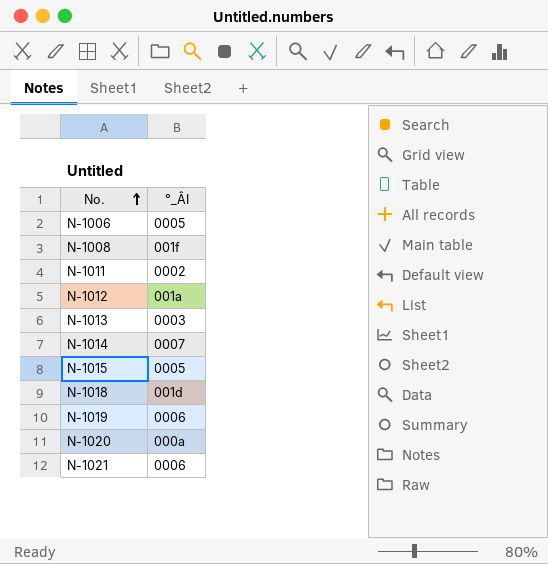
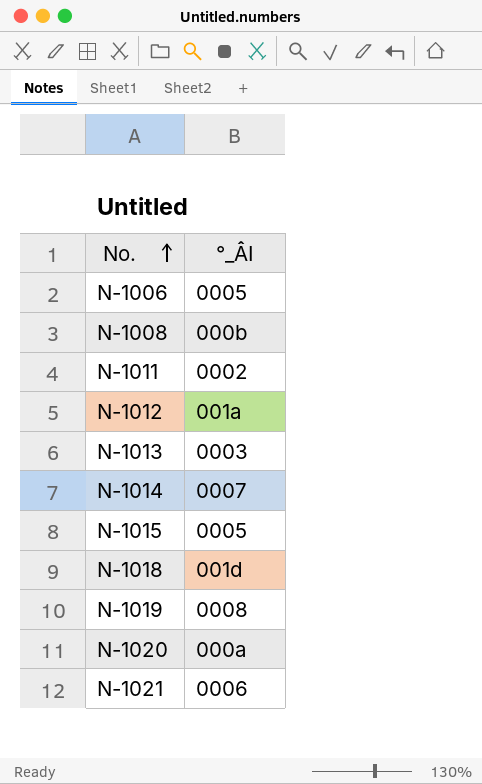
N-1008 | °_ÂI: 001f -> 000b
N-1019 | °_ÂI: 0006 -> 0008

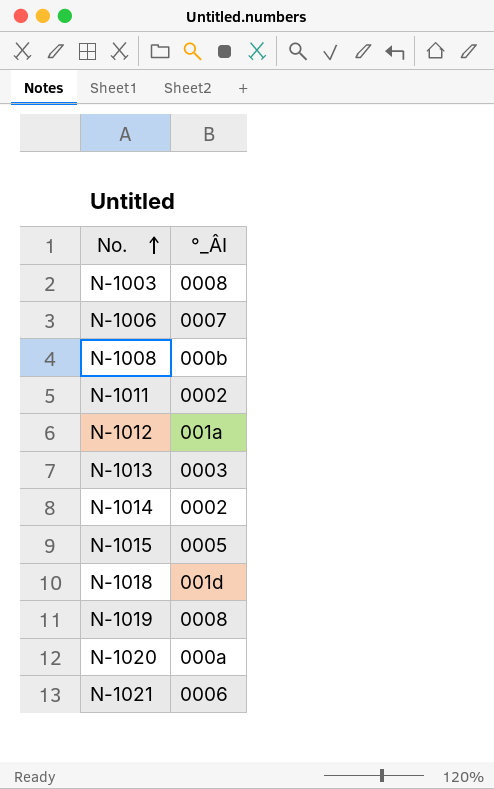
row N-1003: none -> 0008
N-1006 | °_ÂI: 0005 -> 0007
N-1014 | °_ÂI: 0007 -> 0002

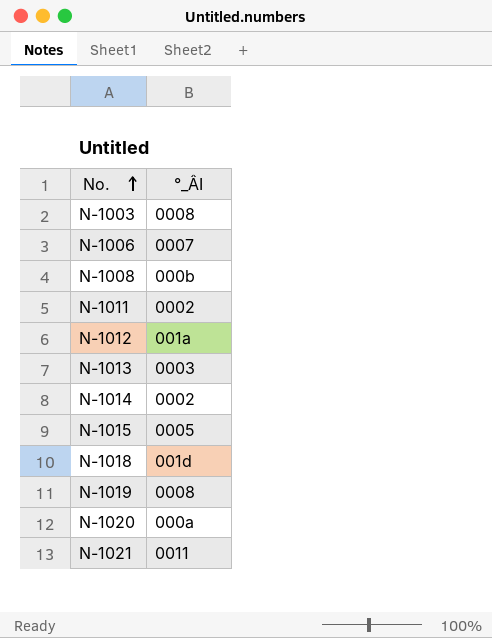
N-1021 | °_ÂI: 0006 -> 0011

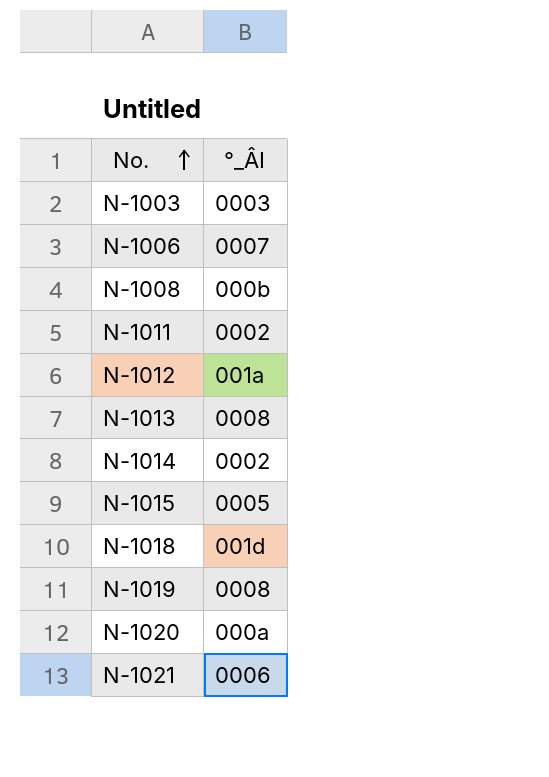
N-1003 | °_ÂI: 0008 -> 0003
N-1013 | °_ÂI: 0003 -> 0008
N-1021 | °_ÂI: 0011 -> 0006

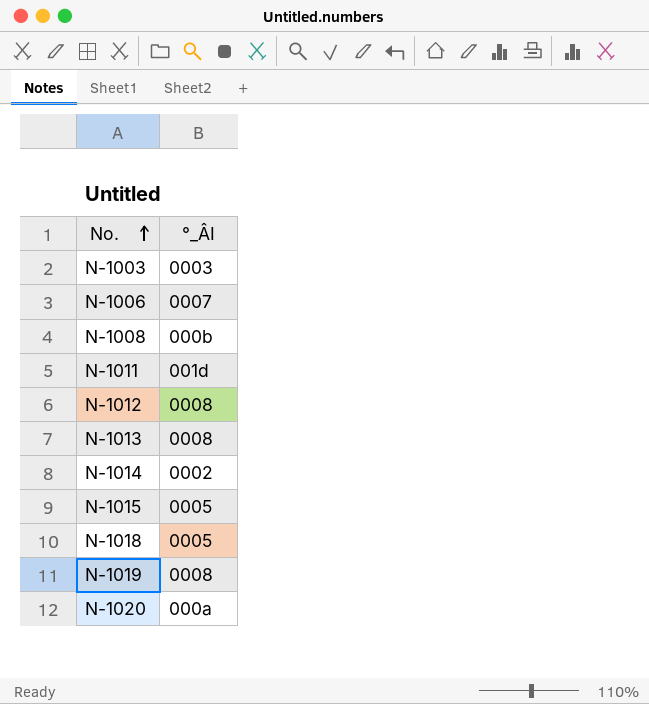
row N-1021: 0006 -> none
N-1011 | °_ÂI: 0002 -> 001d
N-1012 | °_ÂI: 001a -> 0008
N-1018 | °_ÂI: 001d -> 0005

